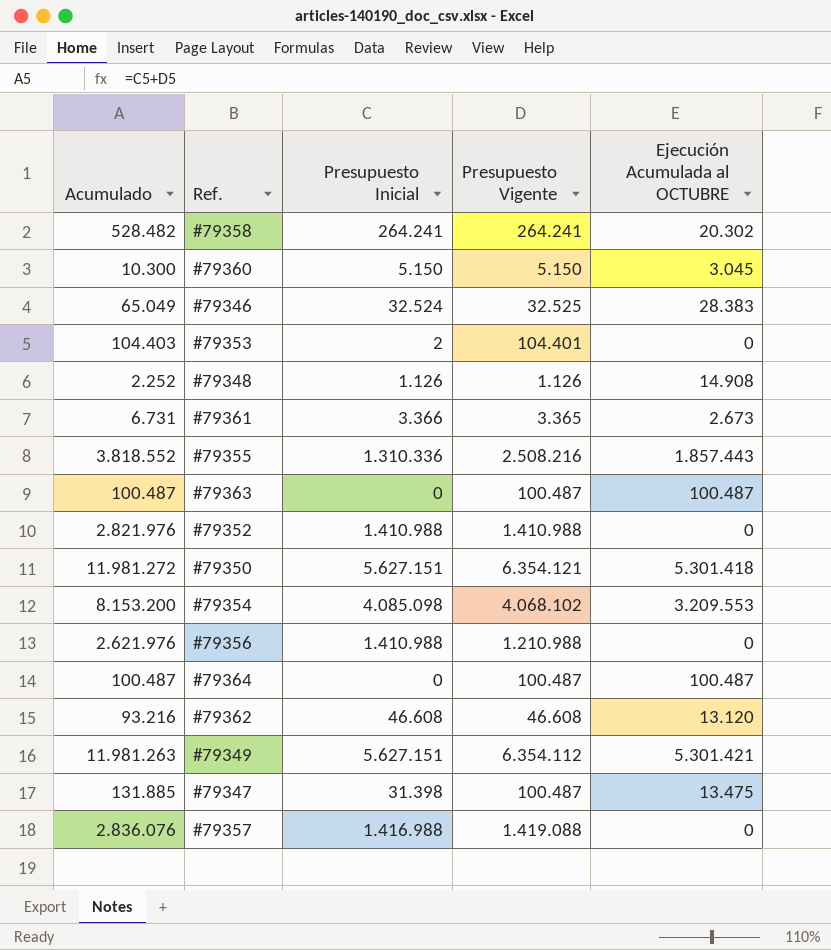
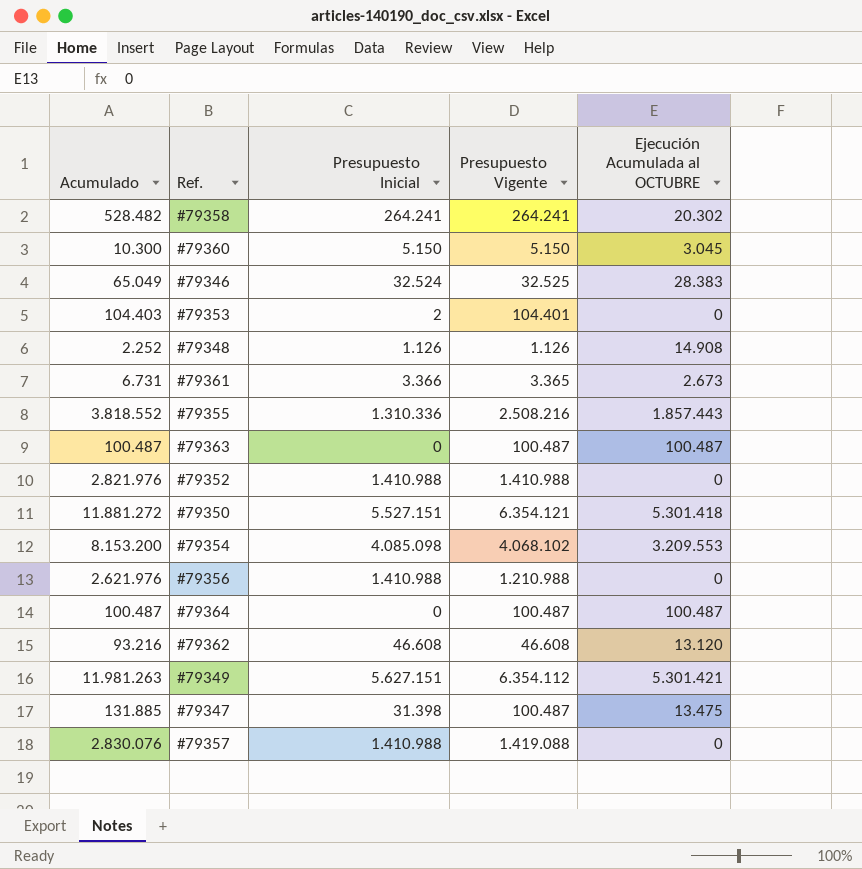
#79350 | Acumulado: 11.981.272 -> 11.881.272
#79350 | Presupuesto Inicial: 5.627.151 -> 5.527.151
#79357 | Acumulado: 2.836.076 -> 2.830.076
#79357 | Presupuesto Inicial: 1.416.988 -> 1.410.988

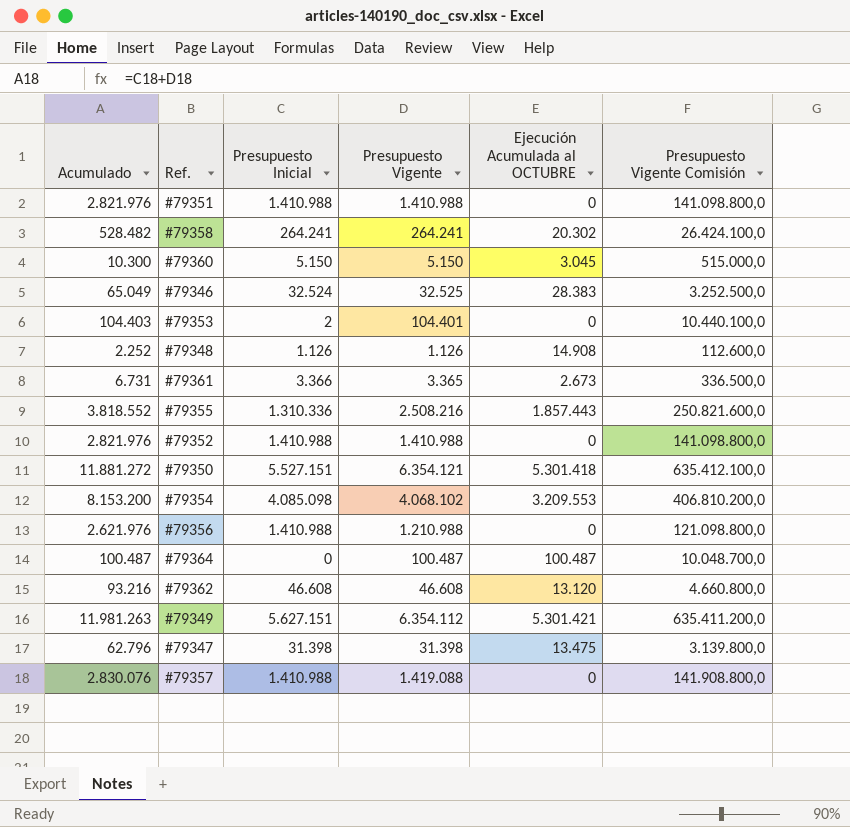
column Presupuesto Vigente Comisión | formula: none -> [Presupuesto Vigente] * 100
row #79363: 100.487 | 0 | 100.487 | 100.487 -> none
row #79351: none -> 2.821.976 | 1.410.988 | 1.410.988 | 0 | 141.098.800,0
#79347 | Acumulado: 131.885 -> 62.796
#79347 | Presupuesto Vigente: 100.487 -> 31.398

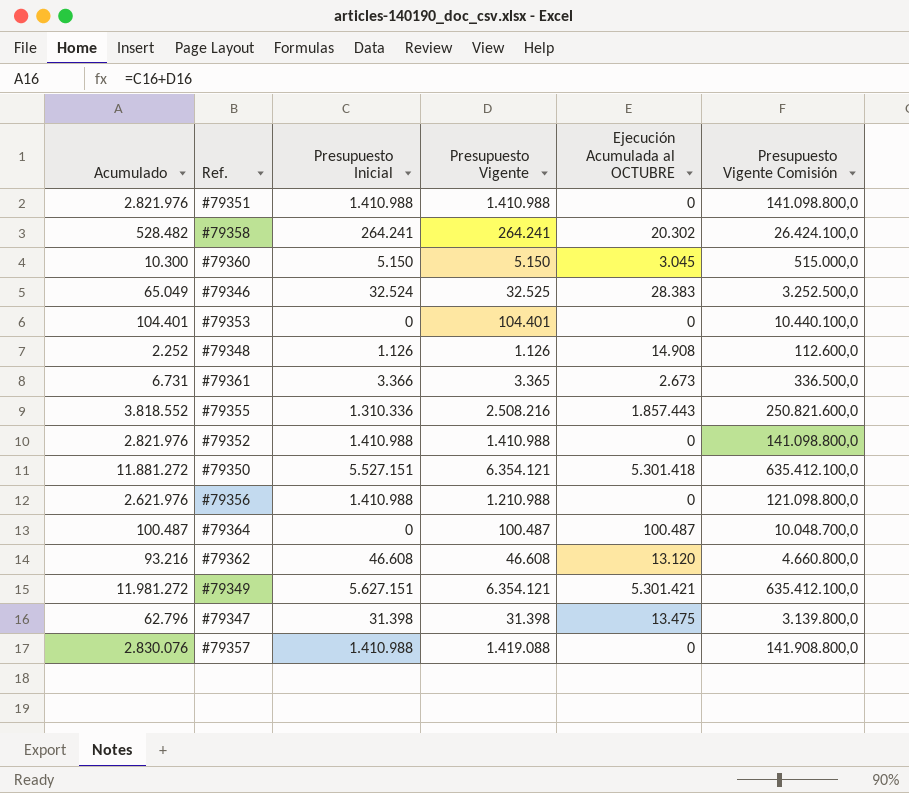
row #79354: 8.153.200 | 4.085.098 | 4.068.102 | 3.209.553 | 406.810.200,0 -> none
#79353 | Acumulado: 104.403 -> 104.401
#79353 | Presupuesto Inicial: 2 -> 0
#79349 | Acumulado: 11.981.263 -> 11.981.272
#79349 | Presupuesto Vigente: 6.354.112 -> 6.354.121
#79349 | Presupuesto Vigente Comisión: 635.411.200,0 -> 635.412.100,0

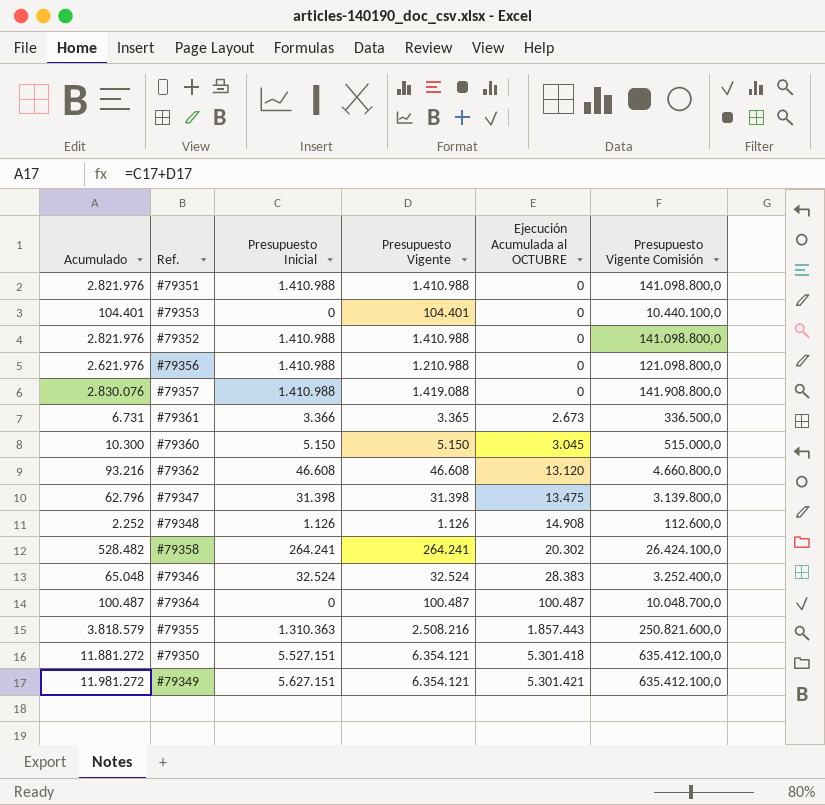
row order: none -> Ejecución Acumulada al OCTUBRE ascending
#79346 | Acumulado: 65.049 -> 65.048
#79346 | Presupuesto Vigente: 32.525 -> 32.524
#79346 | Presupuesto Vigente Comisión: 3.252.500,0 -> 3.252.400,0
#79355 | Acumulado: 3.818.552 -> 3.818.579
#79355 | Presupuesto Inicial: 1.310.336 -> 1.310.363

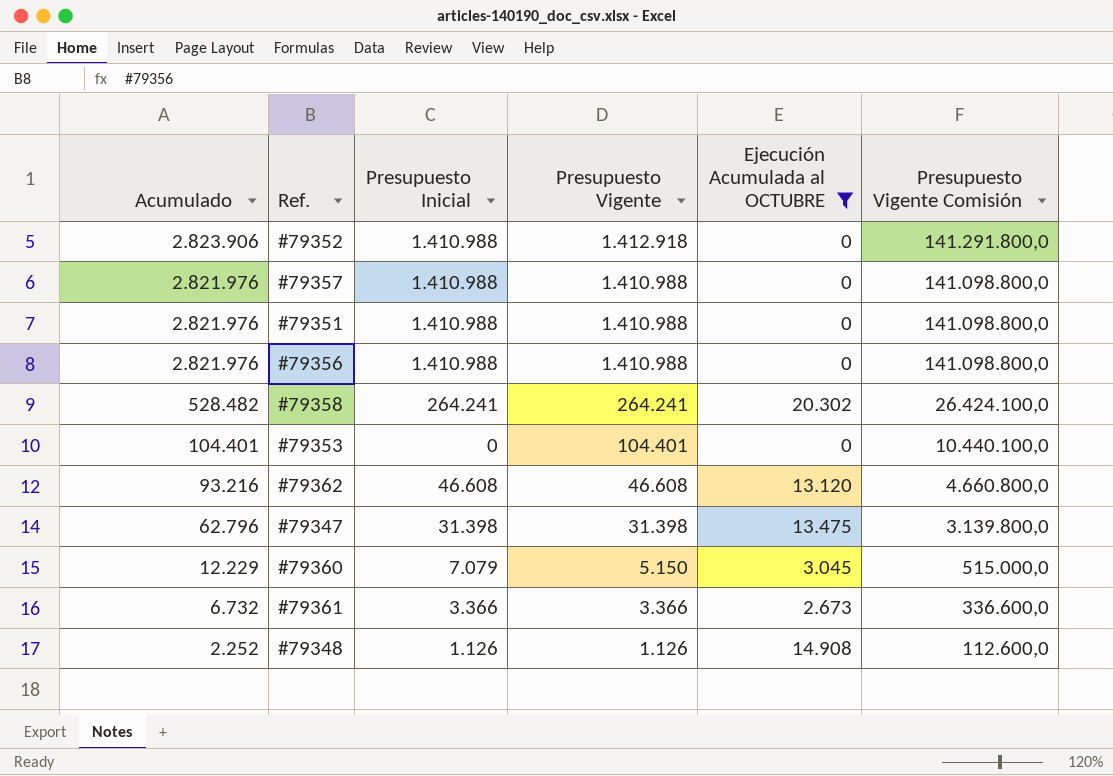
filter: none -> Ejecución Acumulada al OCTUBRE <= 20.302
row order: Ejecución Acumulada al OCTUBRE ascending -> Acumulado descending
#79352 | Acumulado: 2.821.976 -> 2.823.906
#79352 | Presupuesto Vigente: 1.410.988 -> 1.412.918
#79352 | Presupuesto Vigente Comisión: 141.098.800,0 -> 141.291.800,0
#79357 | Acumulado: 2.830.076 -> 2.821.976
#79357 | Presupuesto Vigente: 1.419.088 -> 1.410.988
#79357 | Presupuesto Vigente Comisión: 141.908.800,0 -> 141.098.800,0
#79356 | Acumulado: 2.621.976 -> 2.821.976
#79356 | Presupuesto Vigente: 1.210.988 -> 1.410.988
#79356 | Presupuesto Vigente Comisión: 121.098.800,0 -> 141.098.800,0
#79360 | Acumulado: 10.300 -> 12.229
#79360 | Presupuesto Inicial: 5.150 -> 7.079
#79361 | Acumulado: 6.731 -> 6.732
#79361 | Presupuesto Vigente: 3.365 -> 3.366
#79361 | Presupuesto Vigente Comisión: 336.500,0 -> 336.600,0

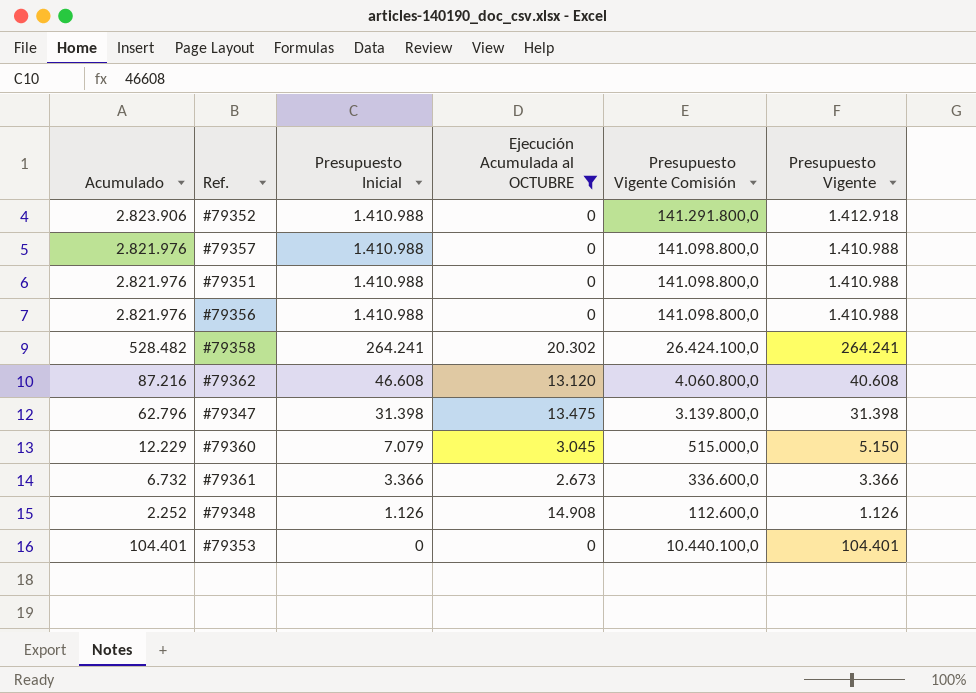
row order: Acumulado descending -> Presupuesto Inicial descending
column Presupuesto Vigente | position: 4 -> 6
#79362 | Acumulado: 93.216 -> 87.216
#79362 | Presupuesto Vigente Comisión: 4.660.800,0 -> 4.060.800,0
#79362 | Presupuesto Vigente: 46.608 -> 40.608

